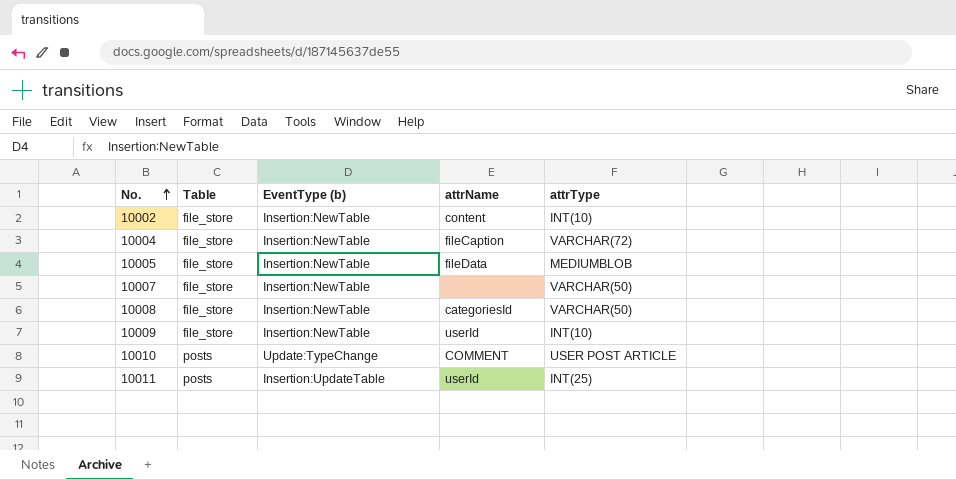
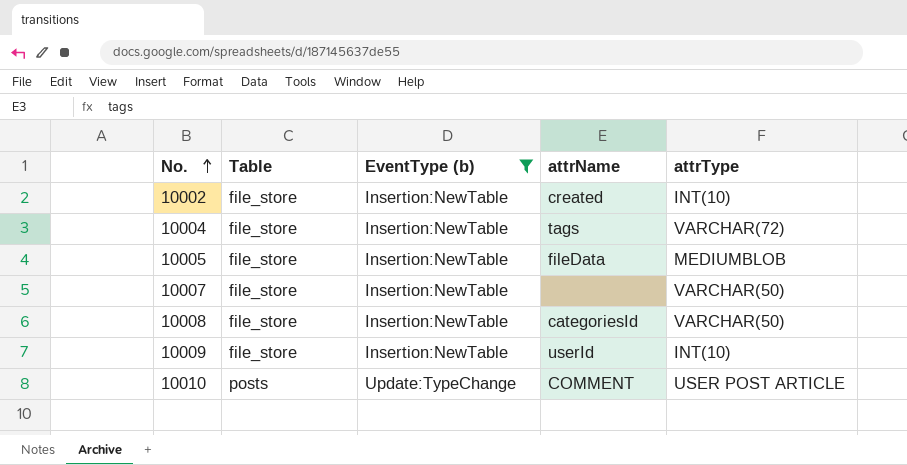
filter: none -> EventType (b) != Insertion:UpdateTable
10002 | attrName: content -> created
10004 | attrName: fileCaption -> tags

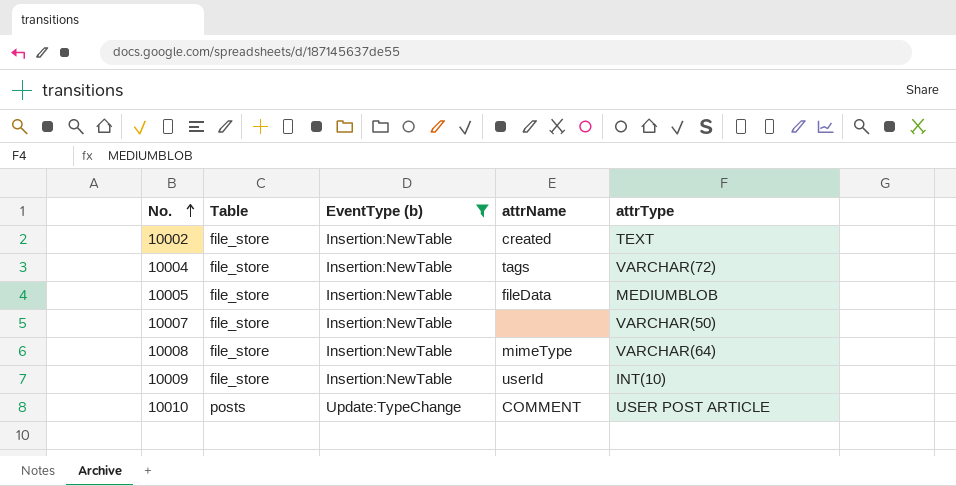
10002 | attrType: INT(10) -> TEXT
10008 | attrName: categoriesId -> mimeType
10008 | attrType: VARCHAR(50) -> VARCHAR(64)

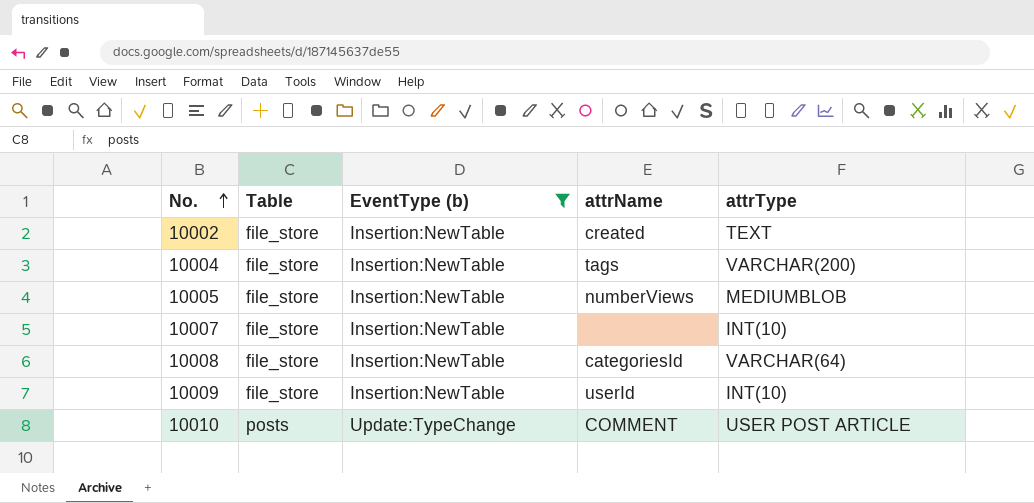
10004 | attrType: VARCHAR(72) -> VARCHAR(200)
10005 | attrName: fileData -> numberViews
10007 | attrType: VARCHAR(50) -> INT(10)
10008 | attrName: mimeType -> categoriesId

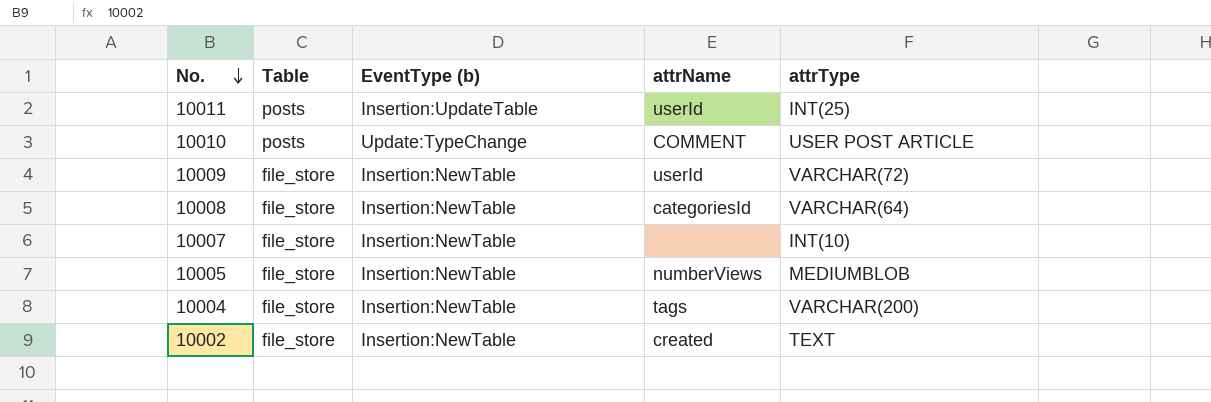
filter: EventType (b) != Insertion:UpdateTable -> none
row order: No. ascending -> No. descending
10009 | attrType: INT(10) -> VARCHAR(72)

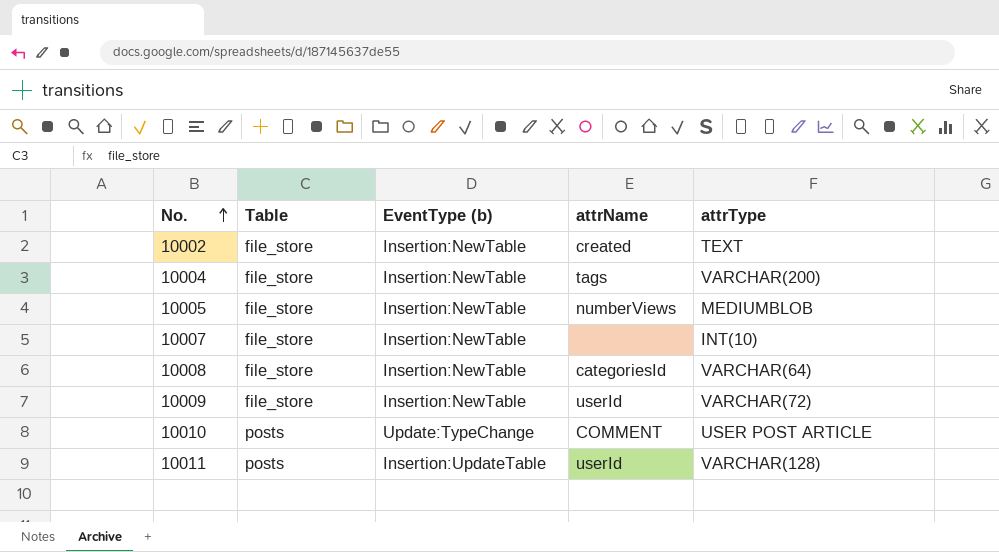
row order: No. descending -> No. ascending
10011 | attrType: INT(25) -> VARCHAR(128)

